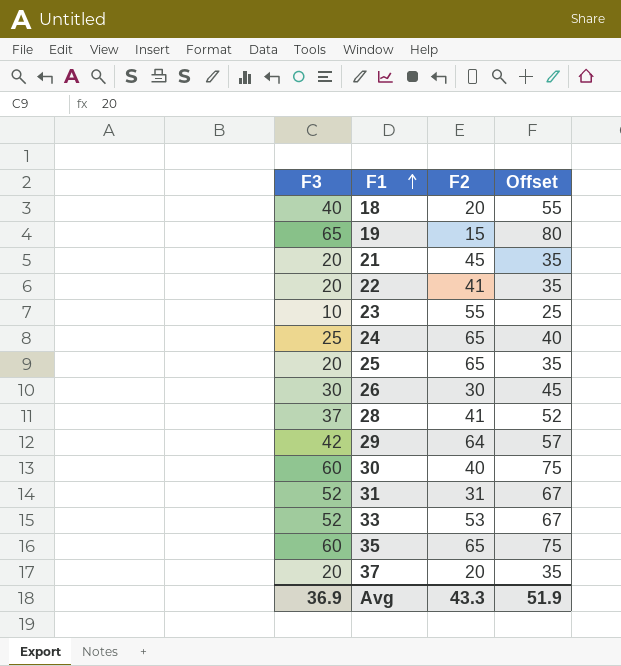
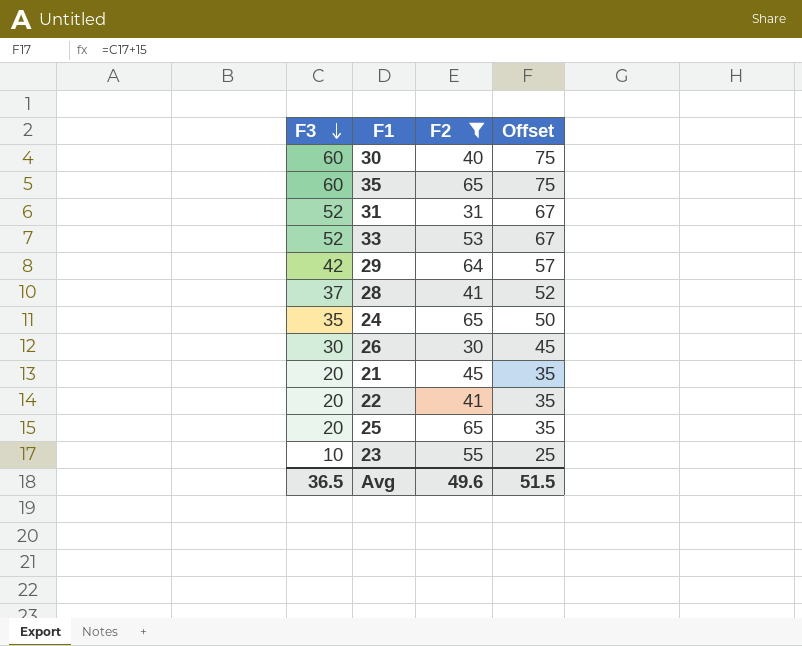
filter: none -> F2 >= 30
row order: F1 ascending -> F3 descending
24 | F3: 25 -> 35
24 | Offset: 40 -> 50
Avg | F3: 36.9 -> 36.5
Avg | F2: 43.3 -> 49.6
Avg | Offset: 51.9 -> 51.5

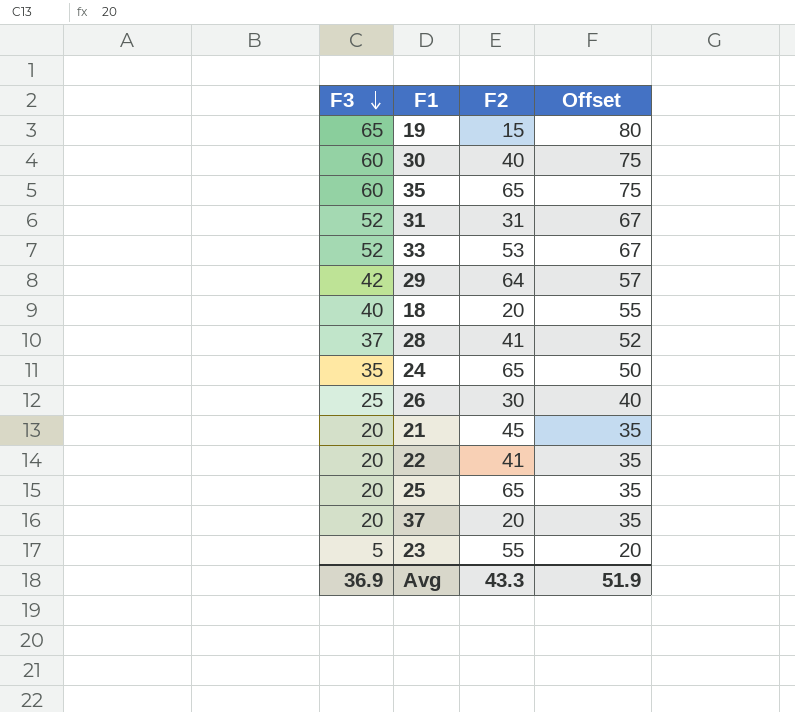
filter: F2 >= 30 -> none
26 | F3: 30 -> 25
26 | Offset: 45 -> 40
23 | F3: 10 -> 5
23 | Offset: 25 -> 20
Avg | F3: 36.5 -> 36.9
Avg | F2: 49.6 -> 43.3
Avg | Offset: 51.5 -> 51.9

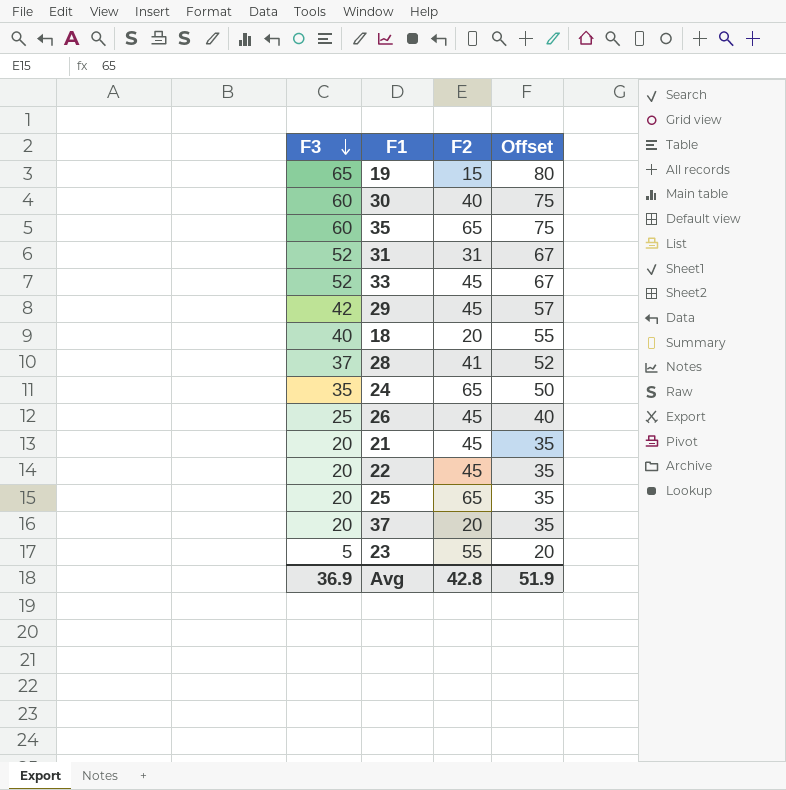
33 | F2: 53 -> 45
29 | F2: 64 -> 45
26 | F2: 30 -> 45
22 | F2: 41 -> 45
Avg | F2: 43.3 -> 42.8

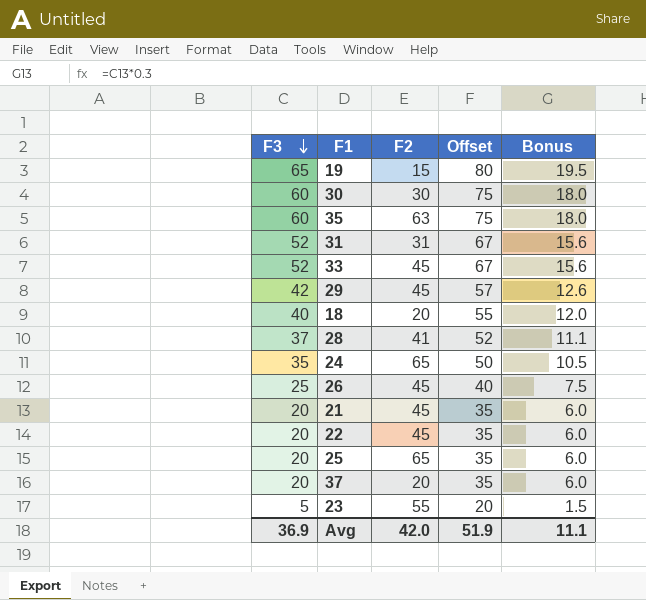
column Bonus | formula: none -> [F3] * 0.3
30 | F2: 40 -> 30
35 | F2: 65 -> 63
Avg | F2: 42.8 -> 42.0

